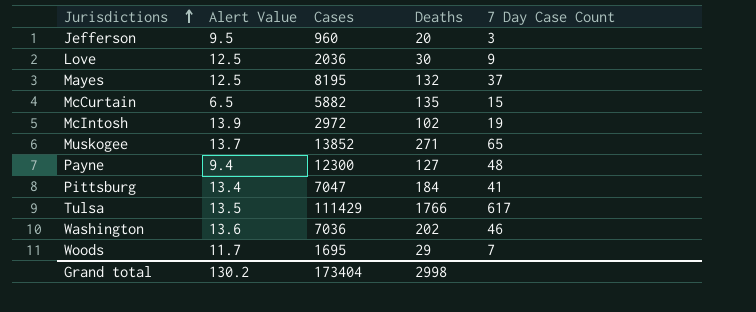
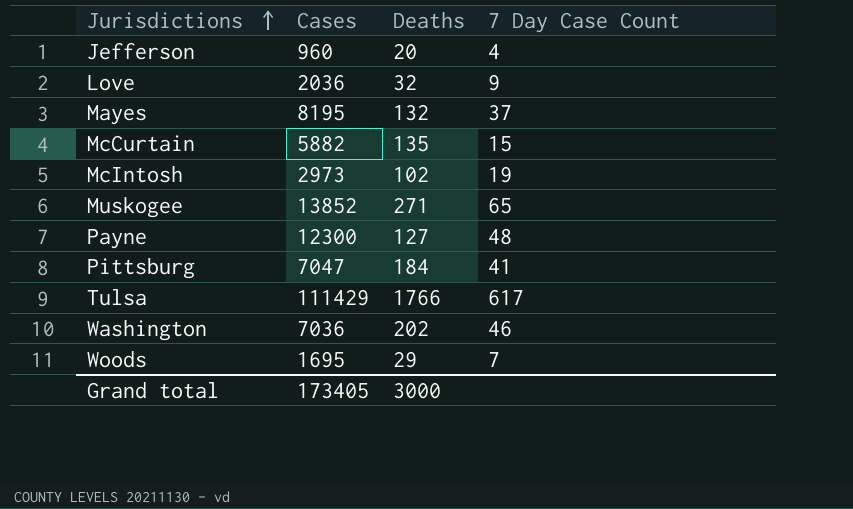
column Alert Value | position: 2 -> none
Jefferson | 7 Day Case Count: 3 -> 4
Love | Deaths: 30 -> 32
McIntosh | Cases: 2972 -> 2973
Grand total | Cases: 173404 -> 173405
Grand total | Deaths: 2998 -> 3000

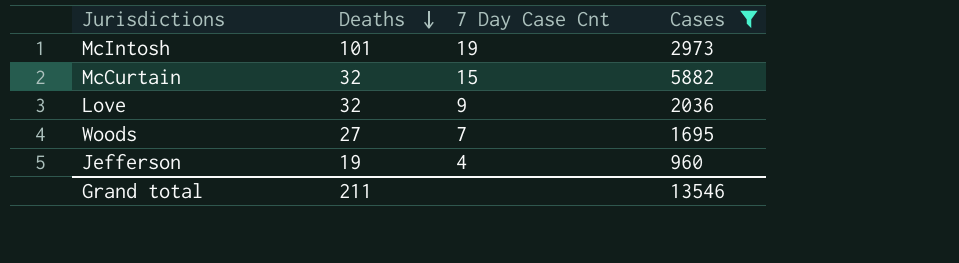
filter: none -> Cases <= 5882
row order: Jurisdictions ascending -> Deaths descending
column name: 7 Day Case Count -> 7 Day Case Cnt
column Cases | position: 2 -> 4
McIntosh | Deaths: 102 -> 101
McCurtain | Deaths: 135 -> 32
Woods | Deaths: 29 -> 27
Jefferson | Deaths: 20 -> 19
Grand total | Deaths: 3000 -> 211
Grand total | Cases: 173405 -> 13546

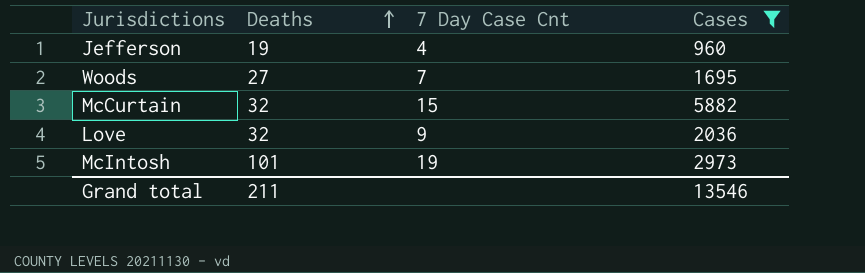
row order: Deaths descending -> Deaths ascending

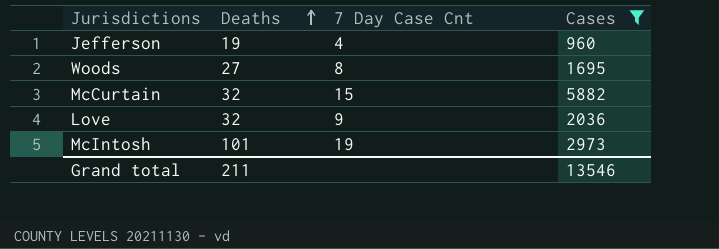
Woods | 7 Day Case Cnt: 7 -> 8

